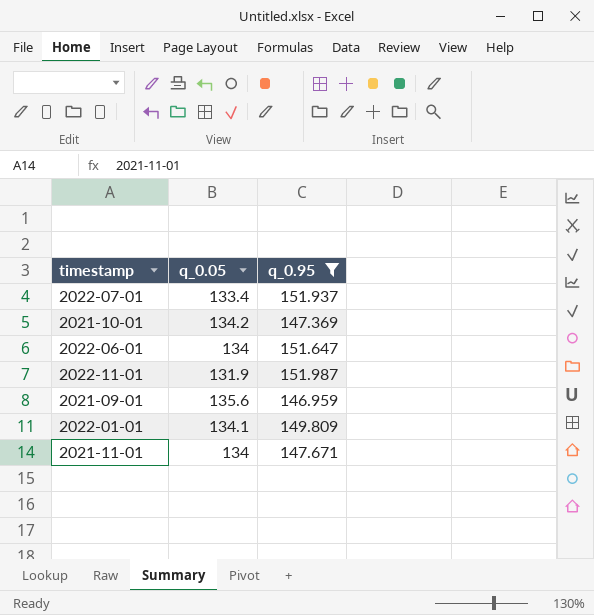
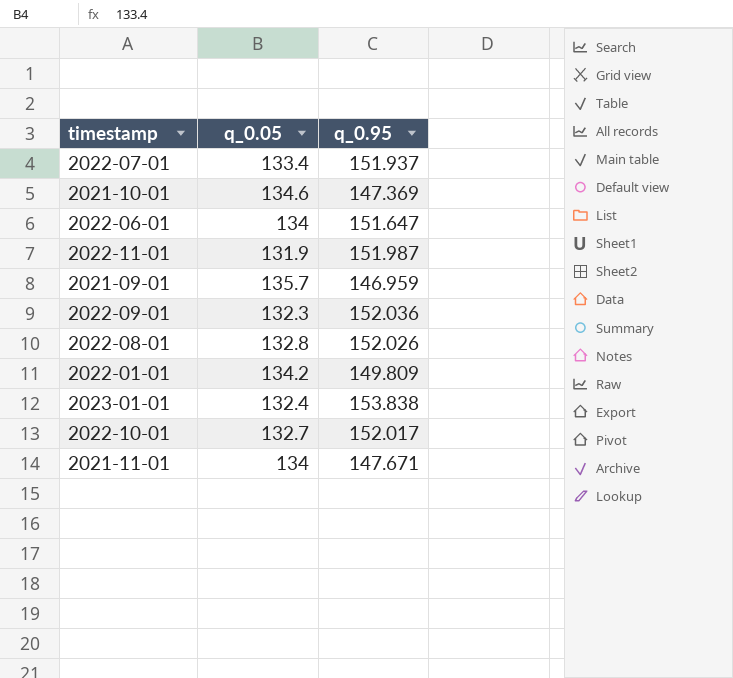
filter: q_0.95 <= 151.987 -> none
2021-10-01 | q_0.05: 134.2 -> 134.6
2021-09-01 | q_0.05: 135.6 -> 135.7
2022-01-01 | q_0.05: 134.1 -> 134.2

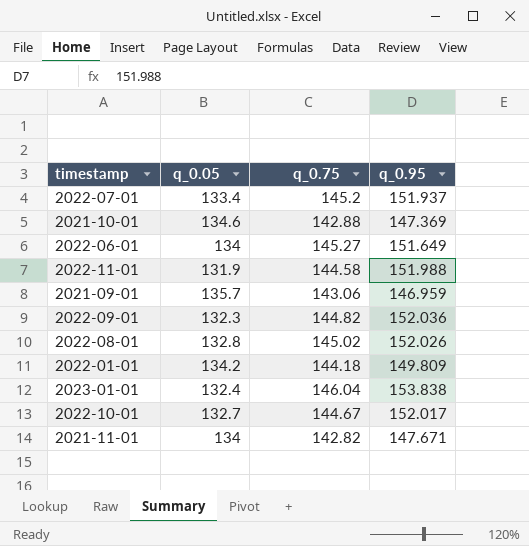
column q_0.75 | position: none -> 3
2022-06-01 | q_0.95: 151.647 -> 151.649
2022-11-01 | q_0.95: 151.987 -> 151.988

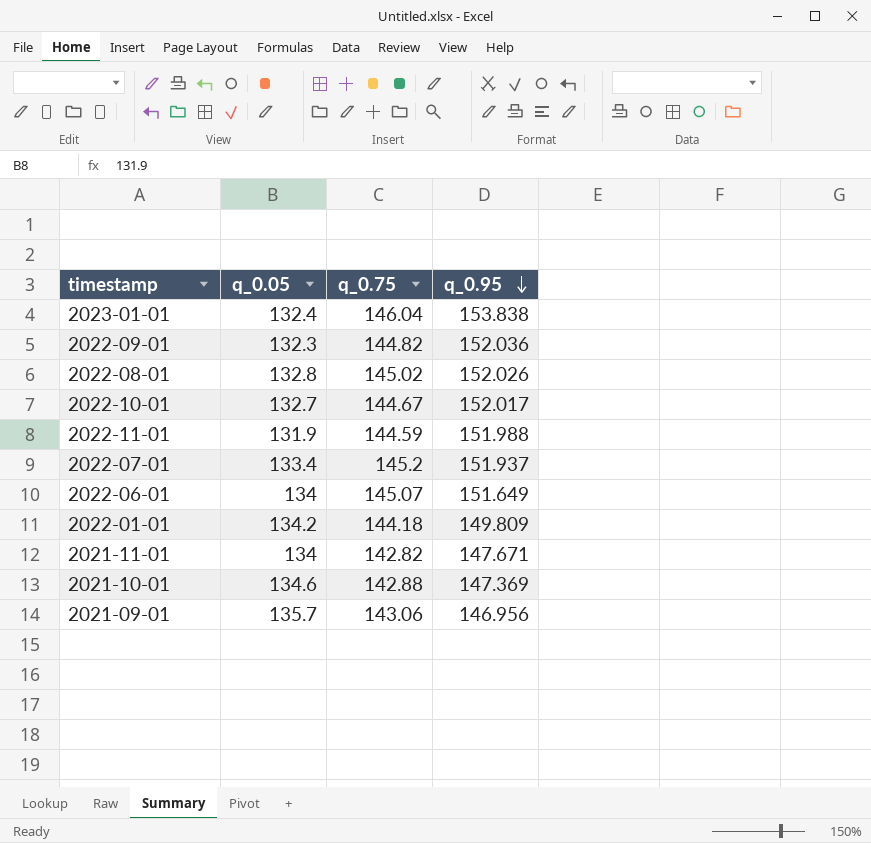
row order: none -> q_0.95 descending
2022-11-01 | q_0.75: 144.58 -> 144.59
2022-06-01 | q_0.75: 145.27 -> 145.07
2021-09-01 | q_0.95: 146.959 -> 146.956

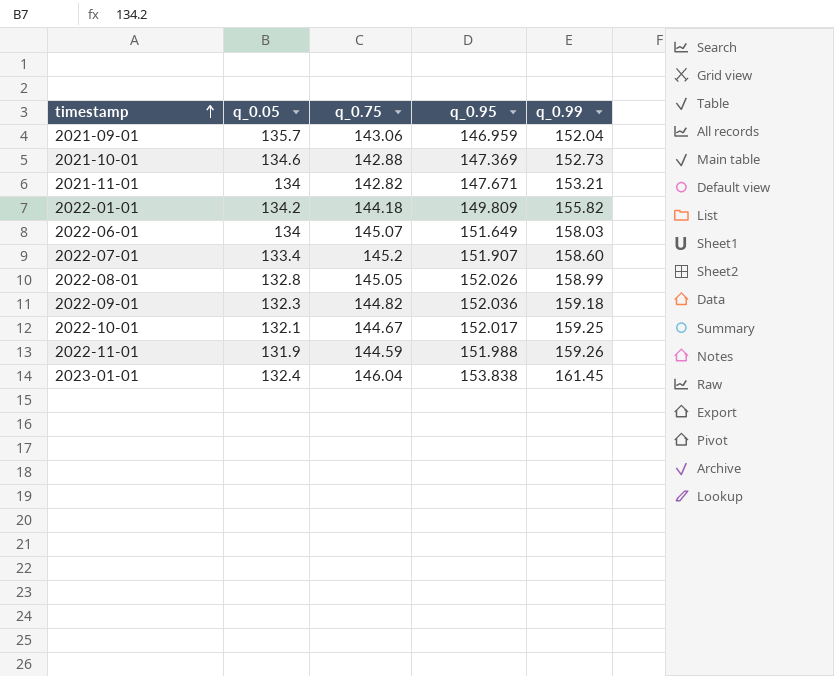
row order: q_0.95 descending -> timestamp ascending
column q_0.99 | position: none -> 5
2021-09-01 | q_0.95: 146.956 -> 146.959
2022-07-01 | q_0.95: 151.937 -> 151.907
2022-08-01 | q_0.75: 145.02 -> 145.05
2022-10-01 | q_0.05: 132.7 -> 132.1

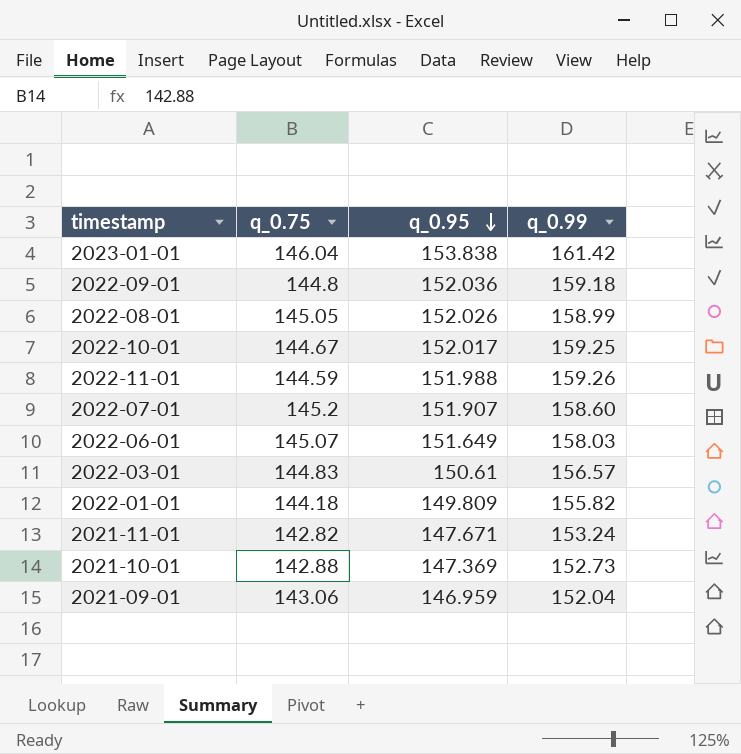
row order: timestamp ascending -> q_0.95 descending
column q_0.05 | position: 2 -> none
2023-01-01 | q_0.99: 161.45 -> 161.42
2022-09-01 | q_0.75: 144.82 -> 144.8
row 2022-03-01: none -> 144.83 | 150.61 | 156.57
2021-11-01 | q_0.99: 153.21 -> 153.24

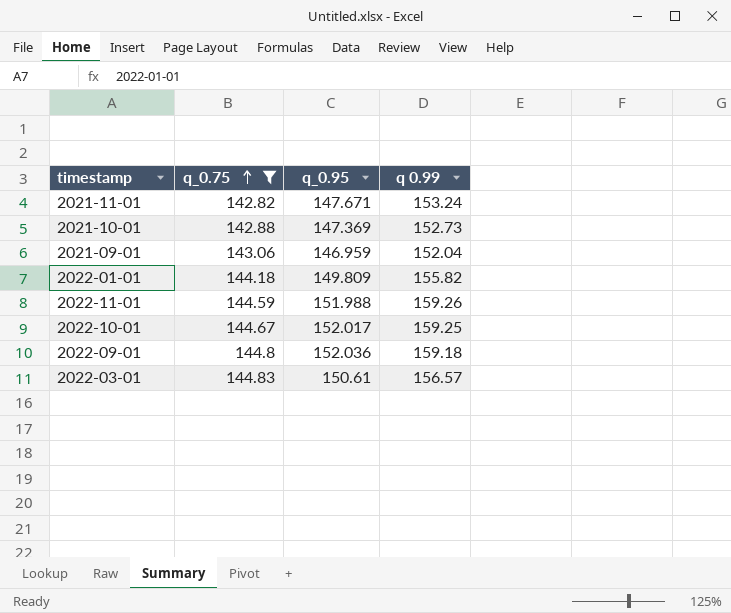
filter: none -> q_0.75 <= 144.83
row order: q_0.95 descending -> q_0.75 ascending
column name: q_0.99 -> q 0.99

